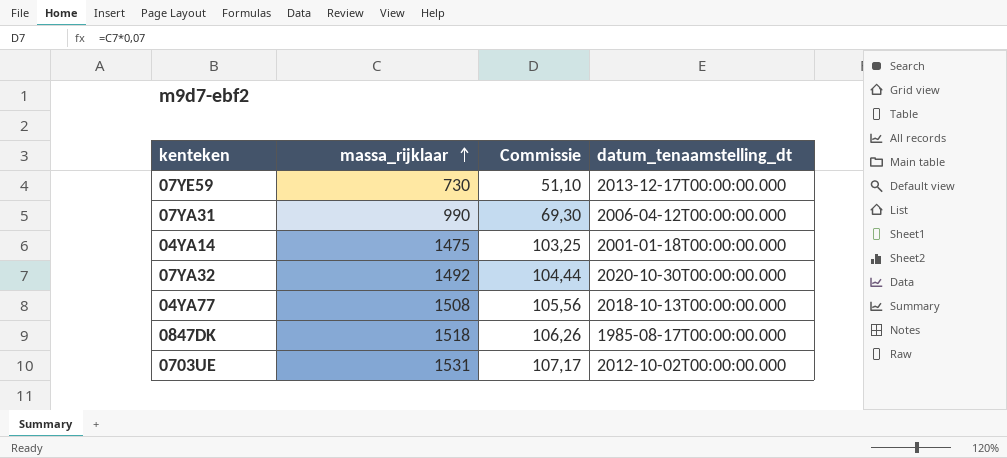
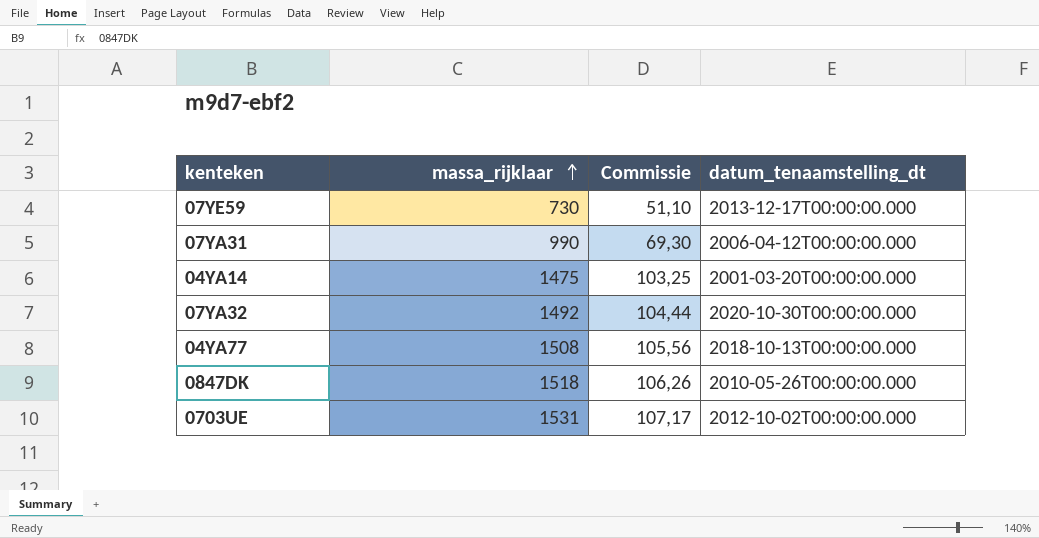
04YA14 | datum_tenaamstelling_dt: 2001-01-18T00:00:00.000 -> 2001-03-20T00:00:00.000
0847DK | datum_tenaamstelling_dt: 1985-08-17T00:00:00.000 -> 2010-05-26T00:00:00.000

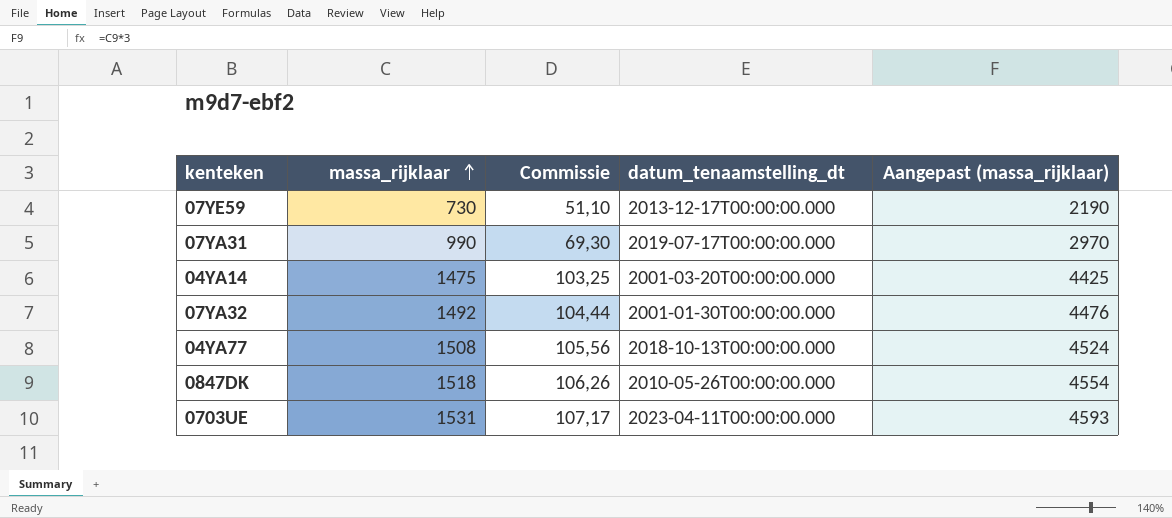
column Aangepast (massa_rijklaar) | formula: none -> [massa_rijklaar] * 3
07YA31 | datum_tenaamstelling_dt: 2006-04-12T00:00:00.000 -> 2019-07-17T00:00:00.000
07YA32 | datum_tenaamstelling_dt: 2020-10-30T00:00:00.000 -> 2001-01-30T00:00:00.000
0703UE | datum_tenaamstelling_dt: 2012-10-02T00:00:00.000 -> 2023-04-11T00:00:00.000

